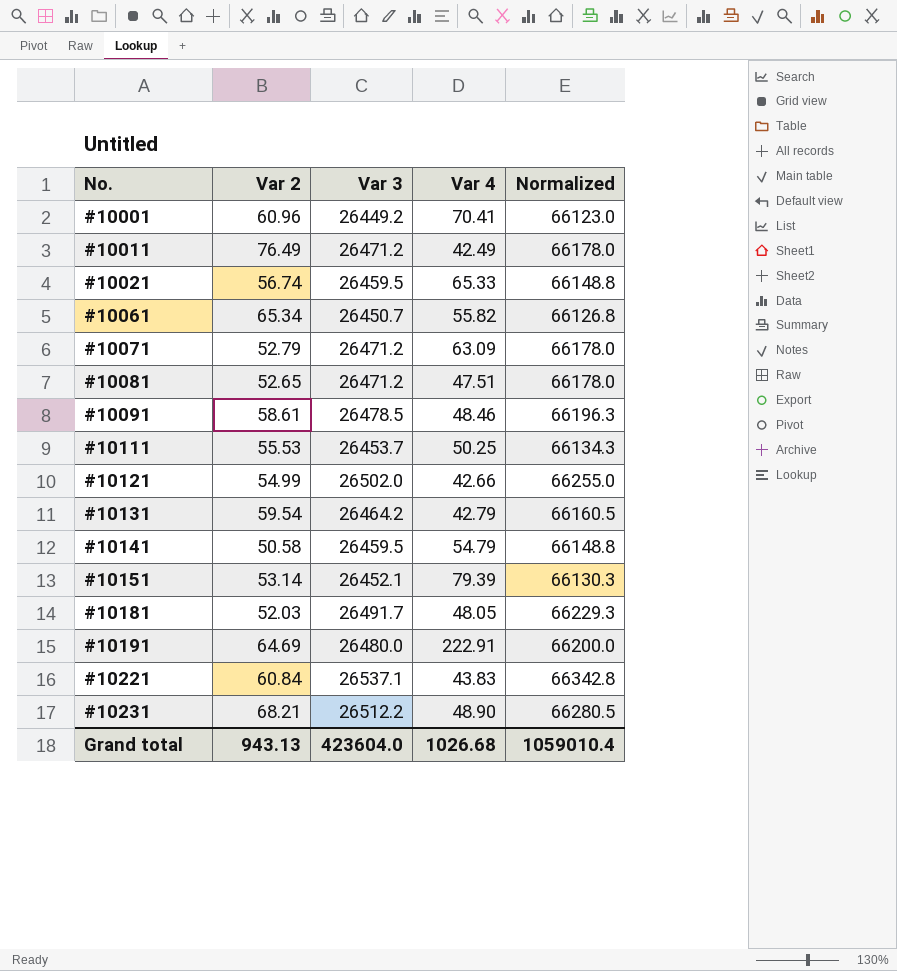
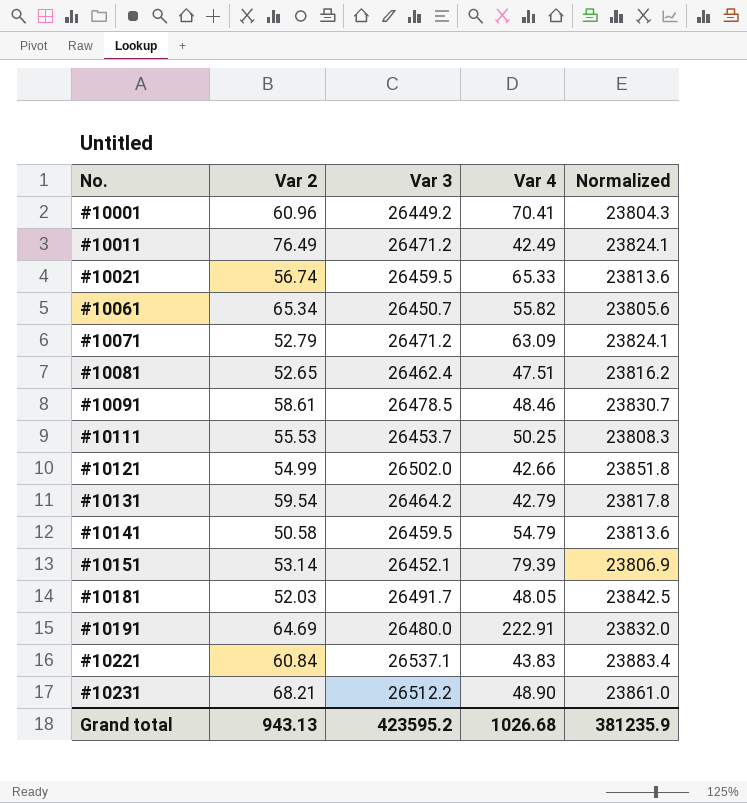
column Normalized | formula: [Var 3] * 2.5 -> [Var 3] * 0.9
#10081 | Var 3: 26471.2 -> 26462.4
Grand total | Var 3: 423604.0 -> 423595.2
Grand total | Normalized: 1059010.4 -> 381235.9

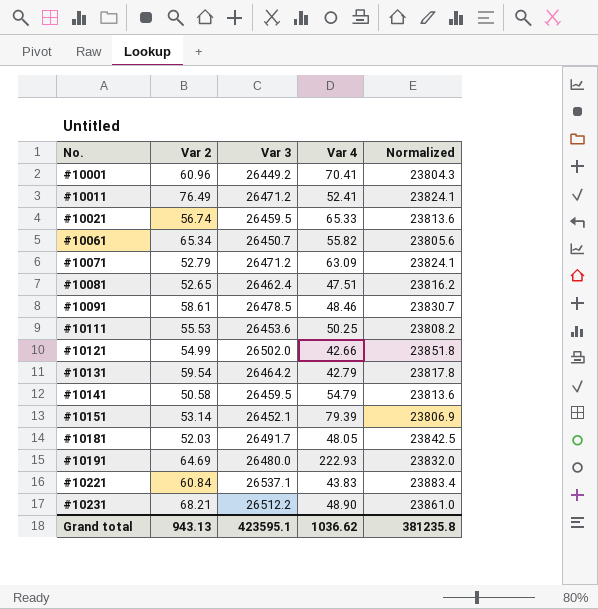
#10011 | Var 4: 42.49 -> 52.41
#10111 | Var 3: 26453.7 -> 26453.6
#10111 | Normalized: 23808.3 -> 23808.2
#10191 | Var 4: 222.91 -> 222.93
Grand total | Var 3: 423595.2 -> 423595.1
Grand total | Var 4: 1026.68 -> 1036.62
Grand total | Normalized: 381235.9 -> 381235.8

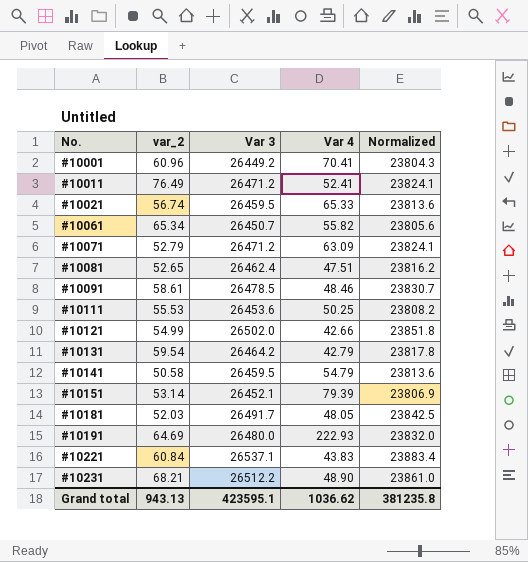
column name: Var 2 -> var_2

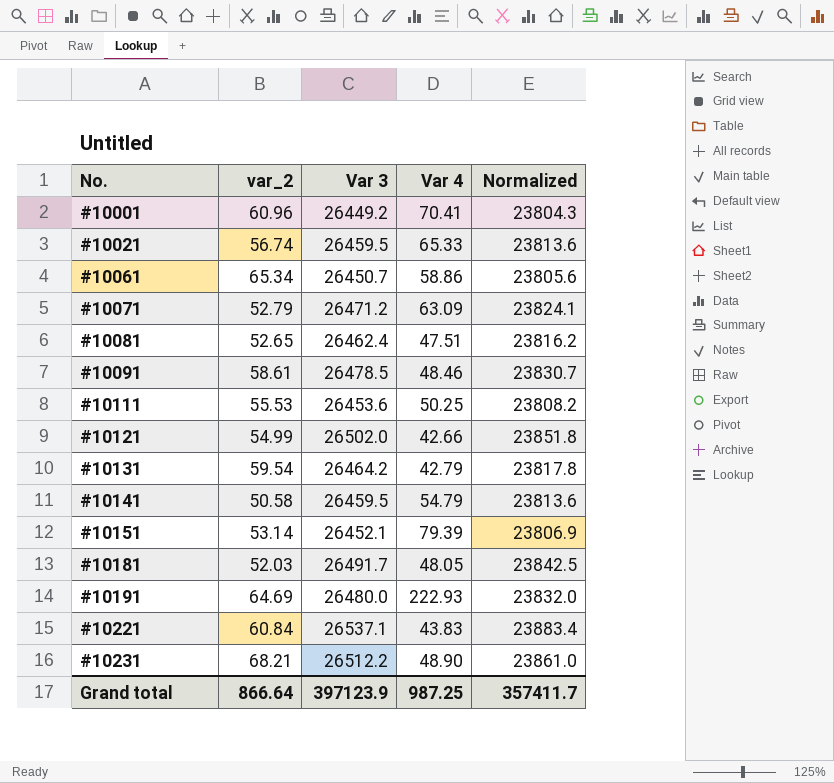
row #10011: 76.49 | 26471.2 | 52.41 | 23824.1 -> none
#10061 | Var 4: 55.82 -> 58.86
Grand total | var_2: 943.13 -> 866.64
Grand total | Var 3: 423595.1 -> 397123.9
Grand total | Var 4: 1036.62 -> 987.25
Grand total | Normalized: 381235.8 -> 357411.7

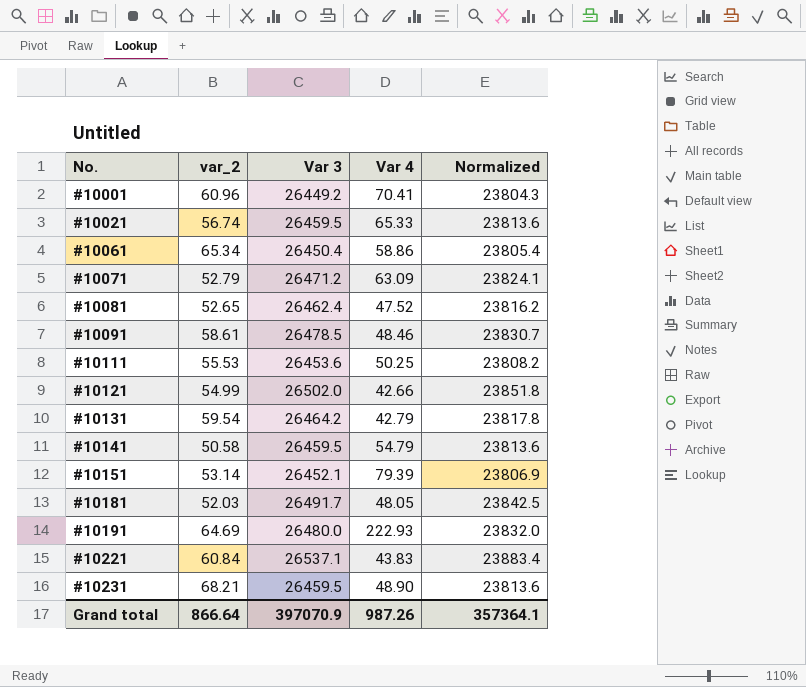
#10061 | Var 3: 26450.7 -> 26450.4
#10061 | Normalized: 23805.6 -> 23805.4
#10081 | Var 4: 47.51 -> 47.52
#10231 | Var 3: 26512.2 -> 26459.5
#10231 | Normalized: 23861.0 -> 23813.6
Grand total | Var 3: 397123.9 -> 397070.9
Grand total | Var 4: 987.25 -> 987.26
Grand total | Normalized: 357411.7 -> 357364.1

